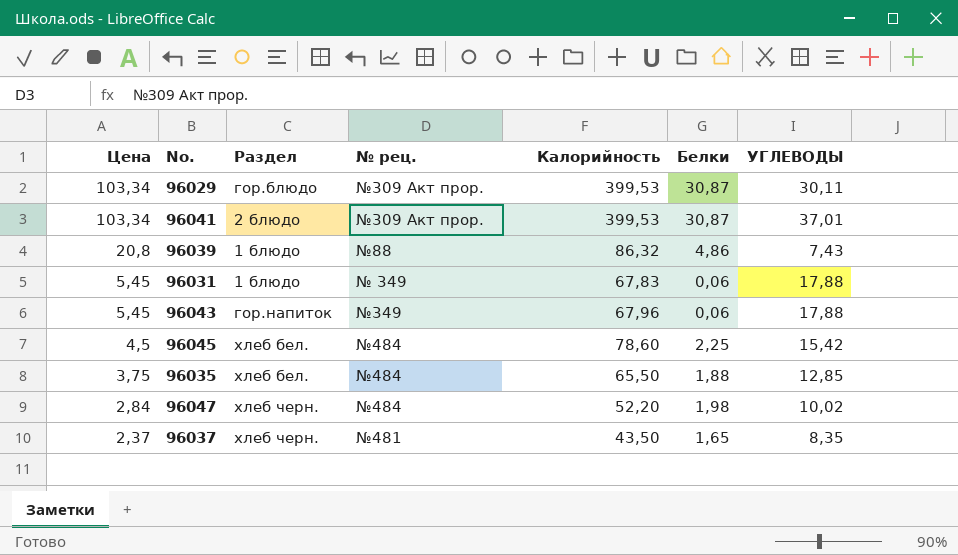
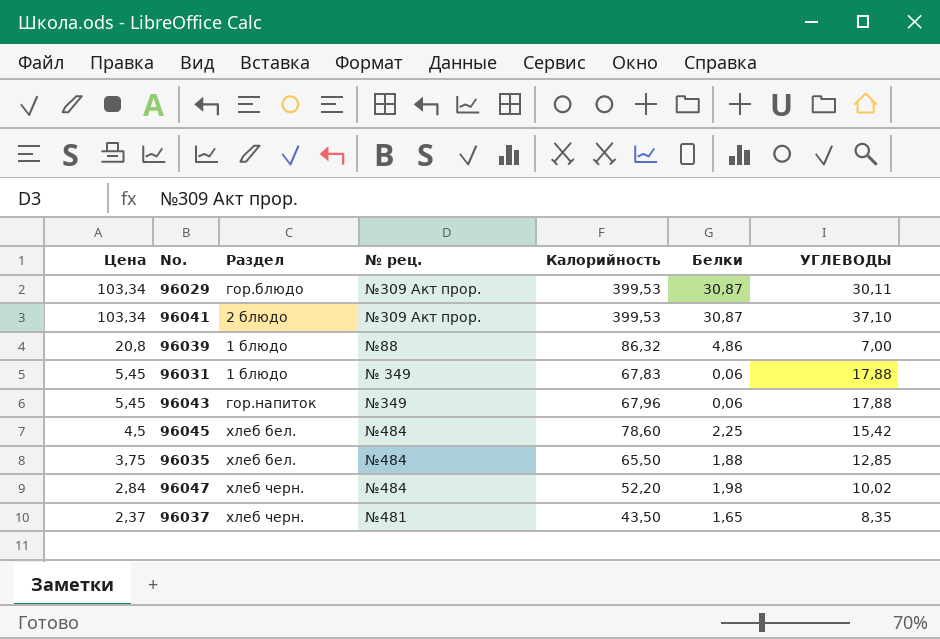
96041 | УГЛЕВОДЫ: 37,01 -> 37,10
96039 | УГЛЕВОДЫ: 7,43 -> 7,00

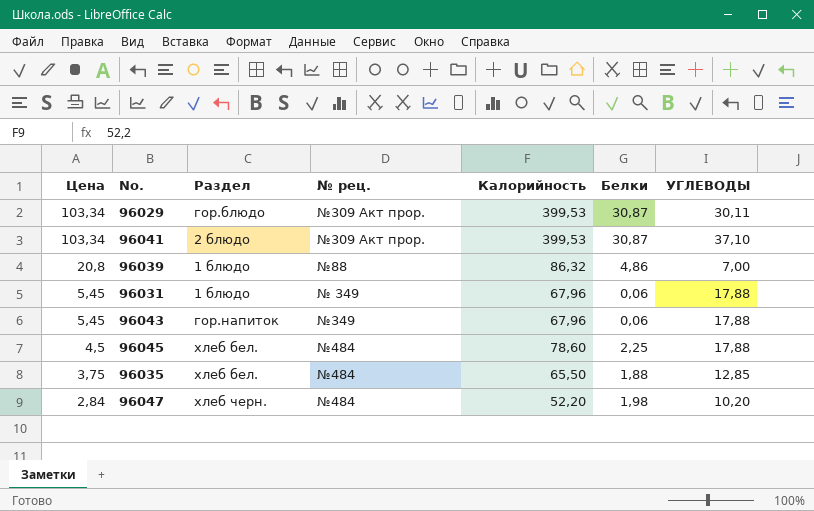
row 96037: 2,37 | хлеб черн. | №481 | 43,50 | 1,65 | 8,35 -> none
96031 | Калорийность: 67,83 -> 67,96
96045 | УГЛЕВОДЫ: 15,42 -> 17,88
96047 | УГЛЕВОДЫ: 10,02 -> 10,20

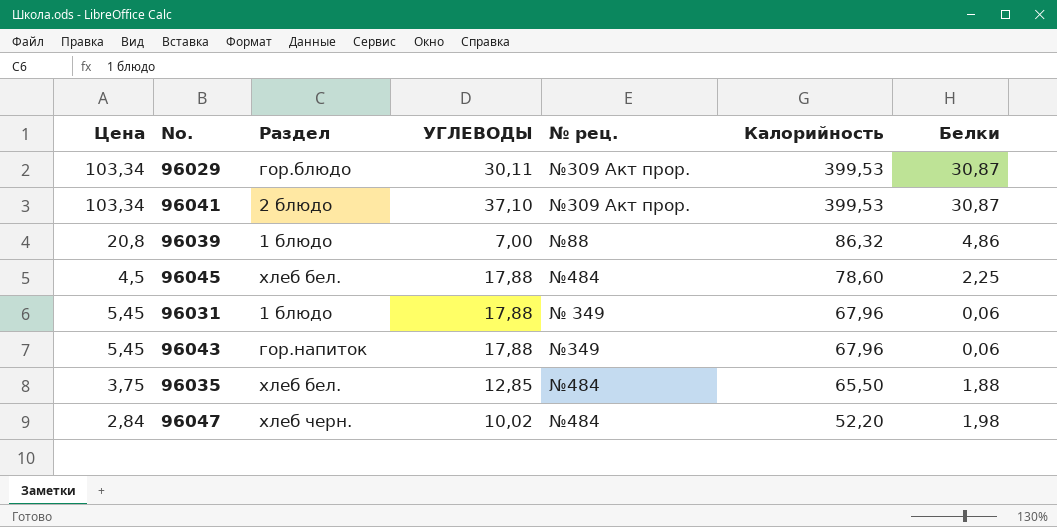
row order: Цена descending -> Калорийность descending
column УГЛЕВОДЫ | position: 7 -> 4
96047 | УГЛЕВОДЫ: 10,20 -> 10,02

